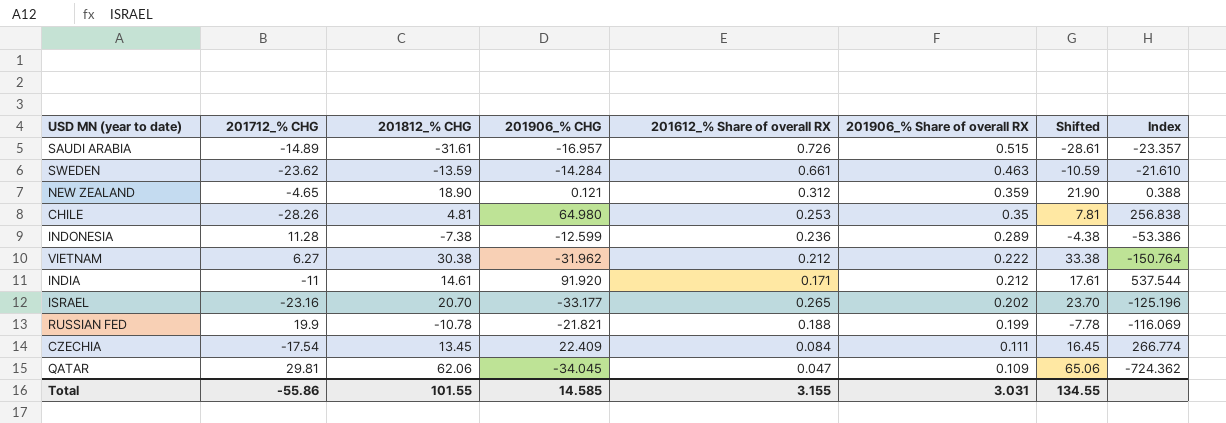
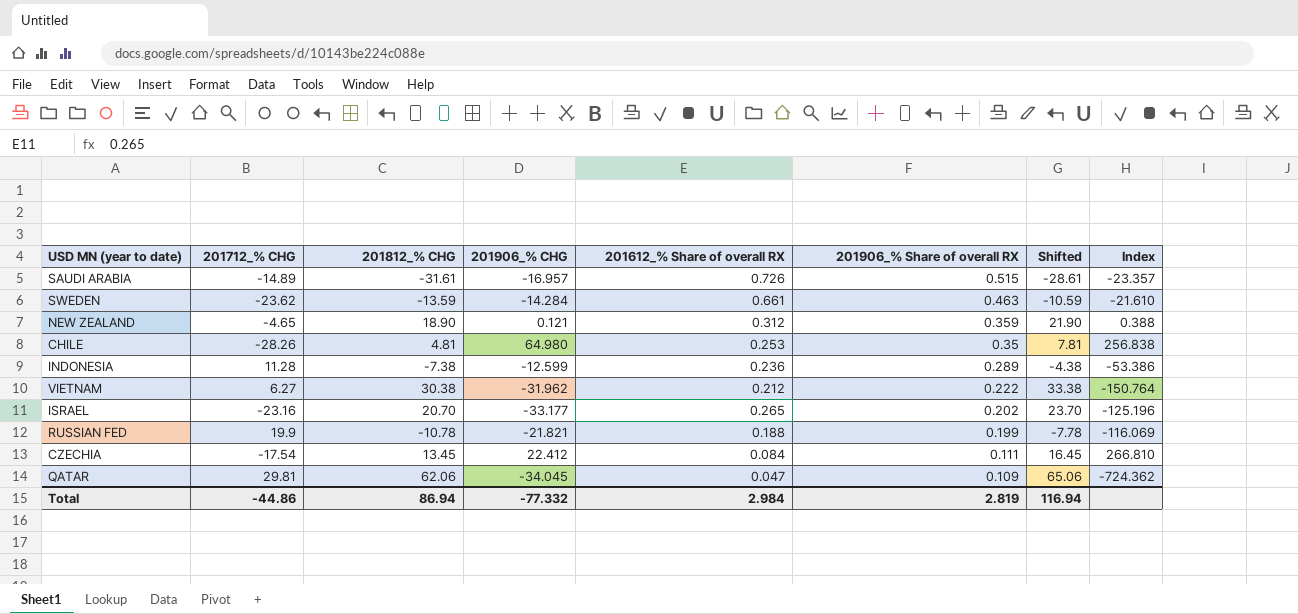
row INDIA: -11 | 14.61 | 91.920 | 0.171 | 0.212 | 17.61 | 537.544 -> none
CZECHIA | 201906_% CHG: 22.409 -> 22.412
CZECHIA | Index: 266.774 -> 266.810
Total | 201712_% CHG: -55.86 -> -44.86
Total | 201812_% CHG: 101.55 -> 86.94
Total | 201906_% CHG: 14.585 -> -77.332
Total | 201612_% Share of overall RX: 3.155 -> 2.984
Total | 201906_% Share of overall RX: 3.031 -> 2.819
Total | Shifted: 134.55 -> 116.94

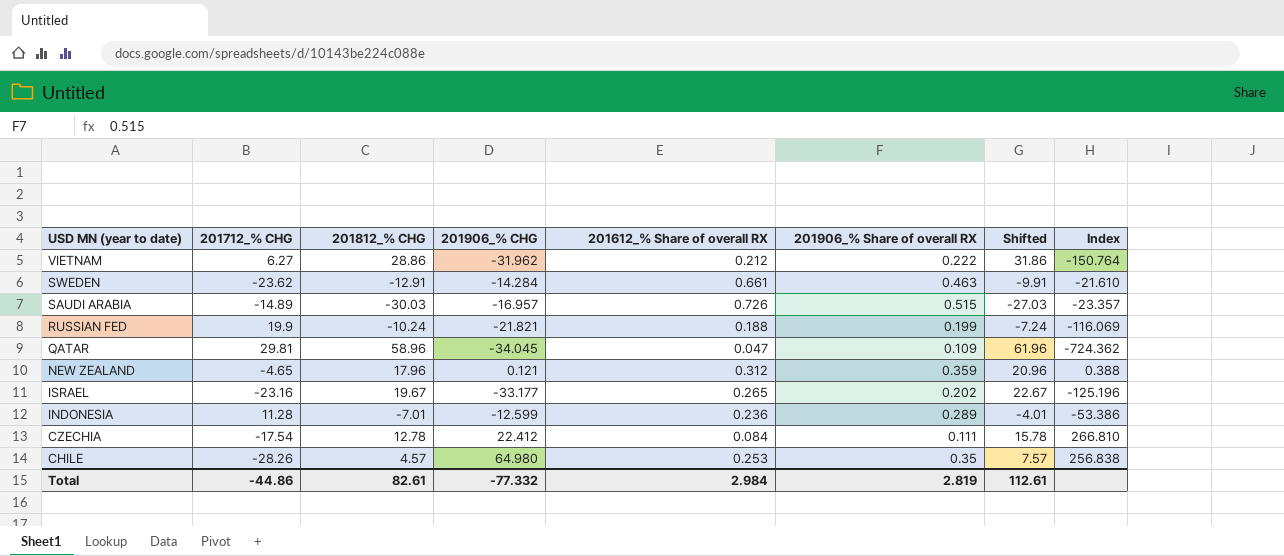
row order: 201906_% Share of overall RX descending -> USD MN (year to date) descending
VIETNAM | 201812_% CHG: 30.38 -> 28.86
VIETNAM | Shifted: 33.38 -> 31.86
SWEDEN | 201812_% CHG: -13.59 -> -12.91
SWEDEN | Shifted: -10.59 -> -9.91
SAUDI ARABIA | 201812_% CHG: -31.61 -> -30.03
SAUDI ARABIA | Shifted: -28.61 -> -27.03
RUSSIAN FED | 201812_% CHG: -10.78 -> -10.24
RUSSIAN FED | Shifted: -7.78 -> -7.24
QATAR | 201812_% CHG: 62.06 -> 58.96
QATAR | Shifted: 65.06 -> 61.96
NEW ZEALAND | 201812_% CHG: 18.90 -> 17.96
NEW ZEALAND | Shifted: 21.90 -> 20.96
ISRAEL | 201812_% CHG: 20.70 -> 19.67
ISRAEL | Shifted: 23.70 -> 22.67
INDONESIA | 201812_% CHG: -7.38 -> -7.01
INDONESIA | Shifted: -4.38 -> -4.01
CZECHIA | 201812_% CHG: 13.45 -> 12.78
CZECHIA | Shifted: 16.45 -> 15.78
CHILE | 201812_% CHG: 4.81 -> 4.57
CHILE | Shifted: 7.81 -> 7.57
Total | 201812_% CHG: 86.94 -> 82.61
Total | Shifted: 116.94 -> 112.61

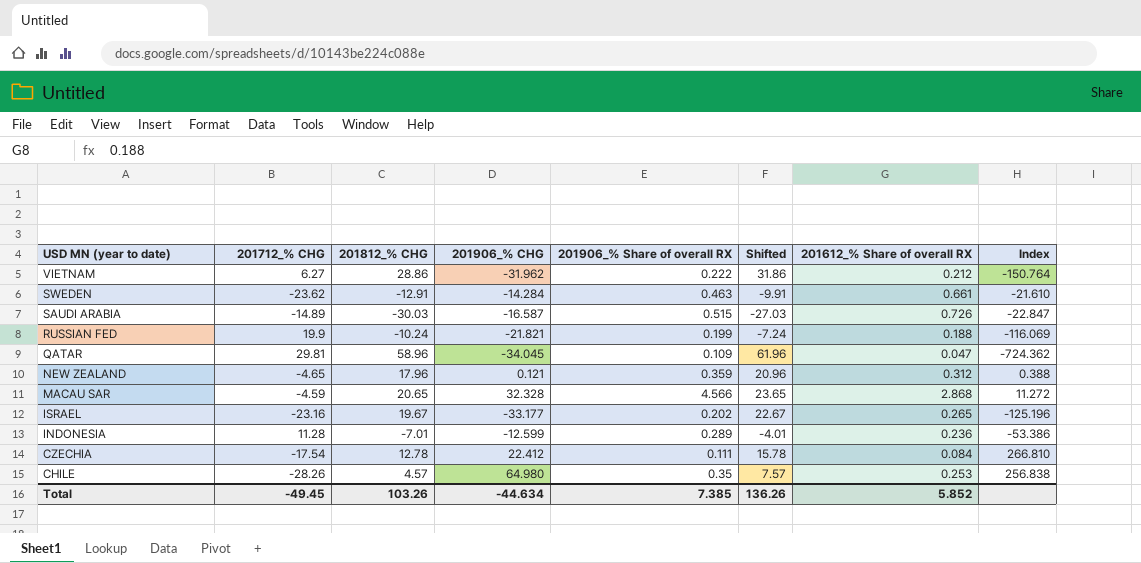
column 201612_% Share of overall RX | position: 5 -> 7
SAUDI ARABIA | 201906_% CHG: -16.957 -> -16.587
SAUDI ARABIA | Index: -23.357 -> -22.847
row MACAU SAR: none -> -4.59 | 20.65 | 32.328 | 4.566 | 23.65 | 2.868 | 11.272
Total | 201712_% CHG: -44.86 -> -49.45
Total | 201812_% CHG: 82.61 -> 103.26
Total | 201906_% CHG: -77.332 -> -44.634
Total | 201906_% Share of overall RX: 2.819 -> 7.385
Total | Shifted: 112.61 -> 136.26
Total | 201612_% Share of overall RX: 2.984 -> 5.852

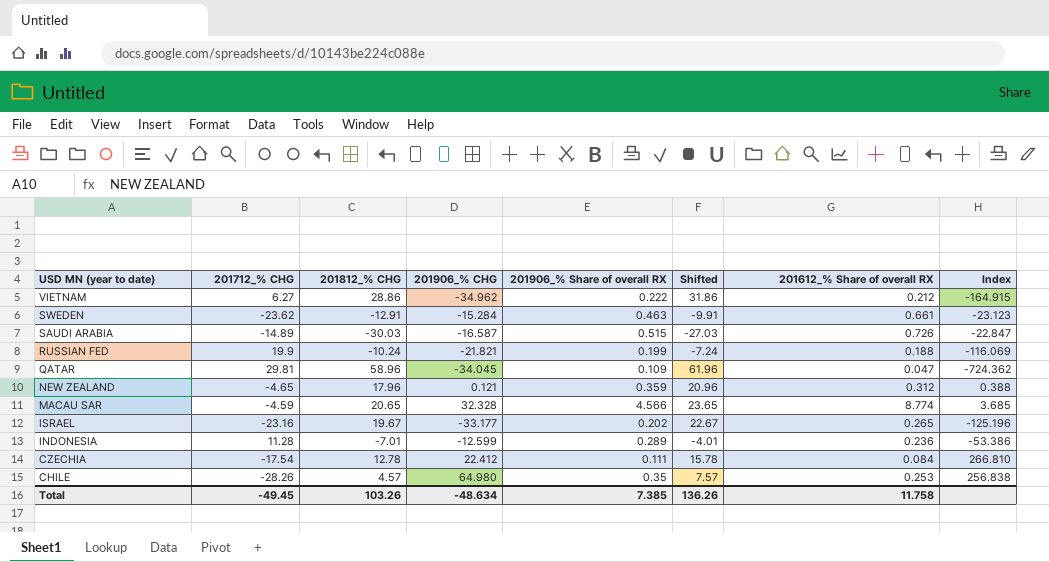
VIETNAM | 201906_% CHG: -31.962 -> -34.962
VIETNAM | Index: -150.764 -> -164.915
SWEDEN | 201906_% CHG: -14.284 -> -15.284
SWEDEN | Index: -21.610 -> -23.123
MACAU SAR | 201612_% Share of overall RX: 2.868 -> 8.774
MACAU SAR | Index: 11.272 -> 3.685
Total | 201906_% CHG: -44.634 -> -48.634
Total | 201612_% Share of overall RX: 5.852 -> 11.758

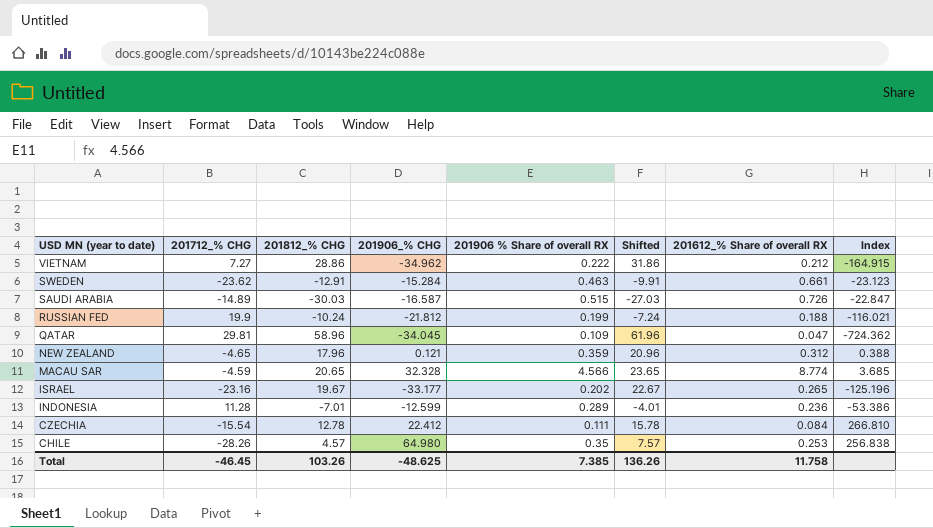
column name: 201906_% Share of overall RX -> 201906 % Share of overall RX
VIETNAM | 201712_% CHG: 6.27 -> 7.27
RUSSIAN FED | 201906_% CHG: -21.821 -> -21.812
RUSSIAN FED | Index: -116.069 -> -116.021
CZECHIA | 201712_% CHG: -17.54 -> -15.54
Total | 201712_% CHG: -49.45 -> -46.45
Total | 201906_% CHG: -48.634 -> -48.625

